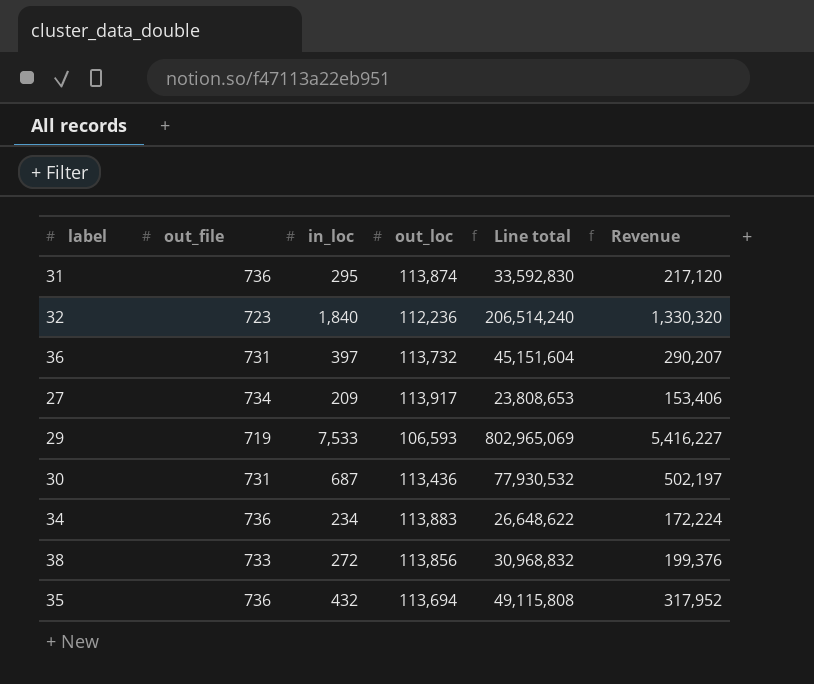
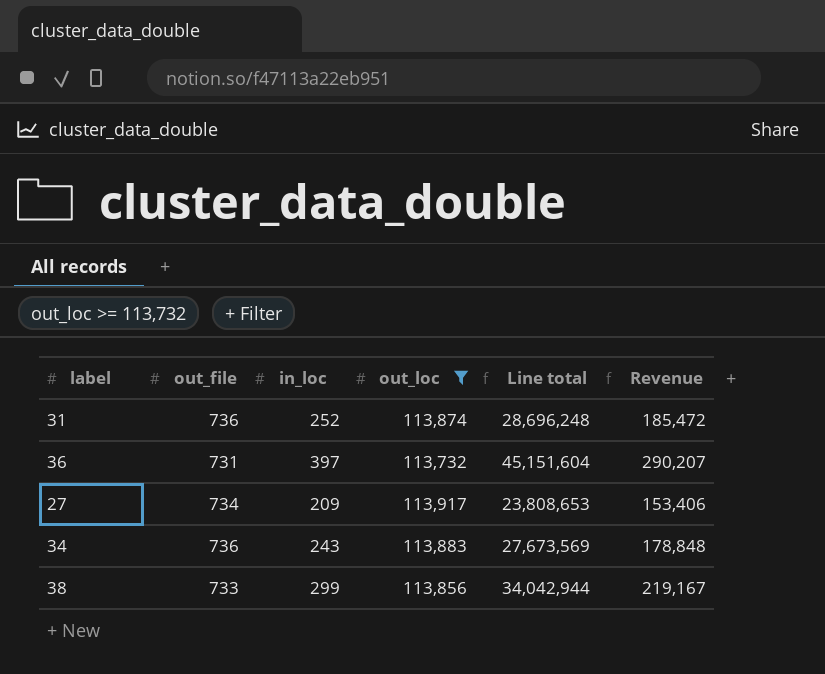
filter: none -> out_loc >= 113,732
31 | in_loc: 295 -> 252
31 | Line total: 33,592,830 -> 28,696,248
31 | Revenue: 217,120 -> 185,472
34 | in_loc: 234 -> 243
34 | Line total: 26,648,622 -> 27,673,569
34 | Revenue: 172,224 -> 178,848
38 | in_loc: 272 -> 299
38 | Line total: 30,968,832 -> 34,042,944
38 | Revenue: 199,376 -> 219,167

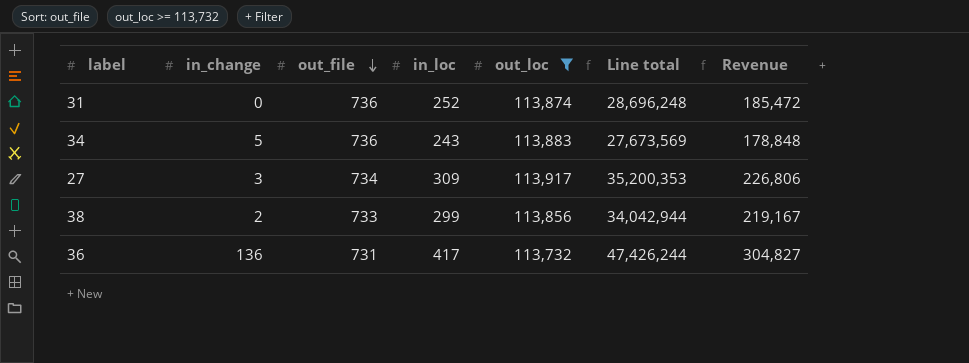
row order: none -> out_file descending
column in_change | position: none -> 2
27 | in_loc: 209 -> 309
27 | Line total: 23,808,653 -> 35,200,353
27 | Revenue: 153,406 -> 226,806
36 | in_loc: 397 -> 417
36 | Line total: 45,151,604 -> 47,426,244
36 | Revenue: 290,207 -> 304,827

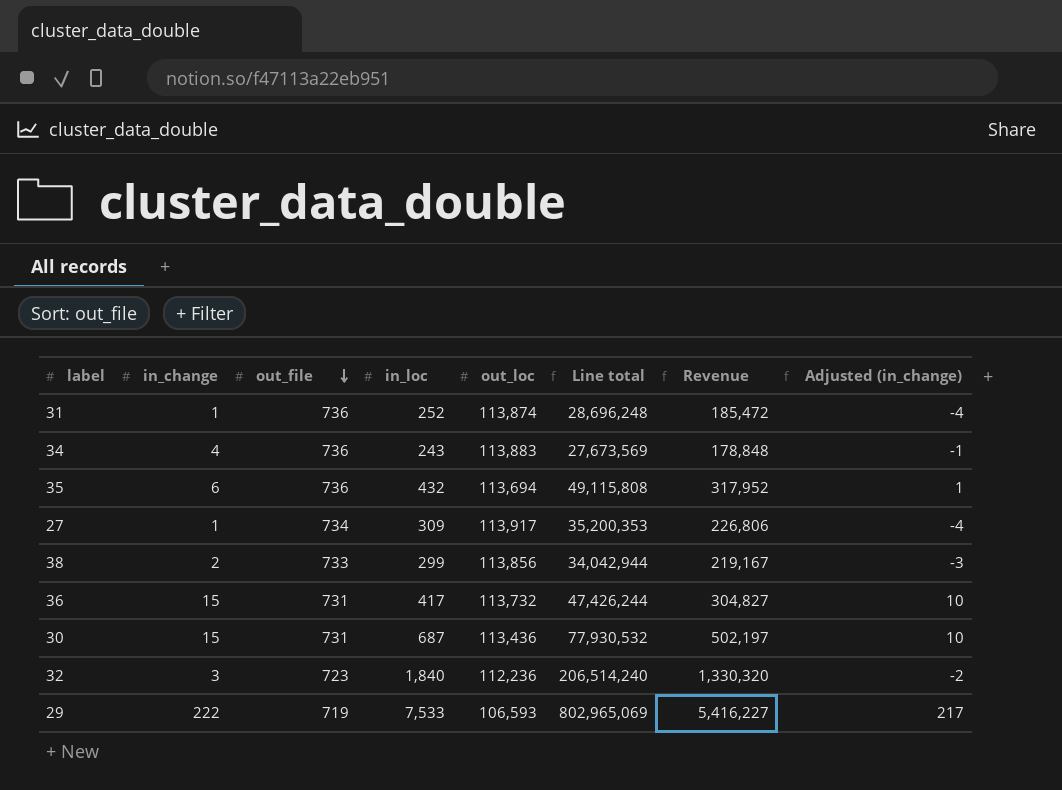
filter: out_loc >= 113,732 -> none
column Adjusted (in_change) | formula: none -> [in_change] - 5
31 | in_change: 0 -> 1
34 | in_change: 5 -> 4
27 | in_change: 3 -> 1
36 | in_change: 136 -> 15

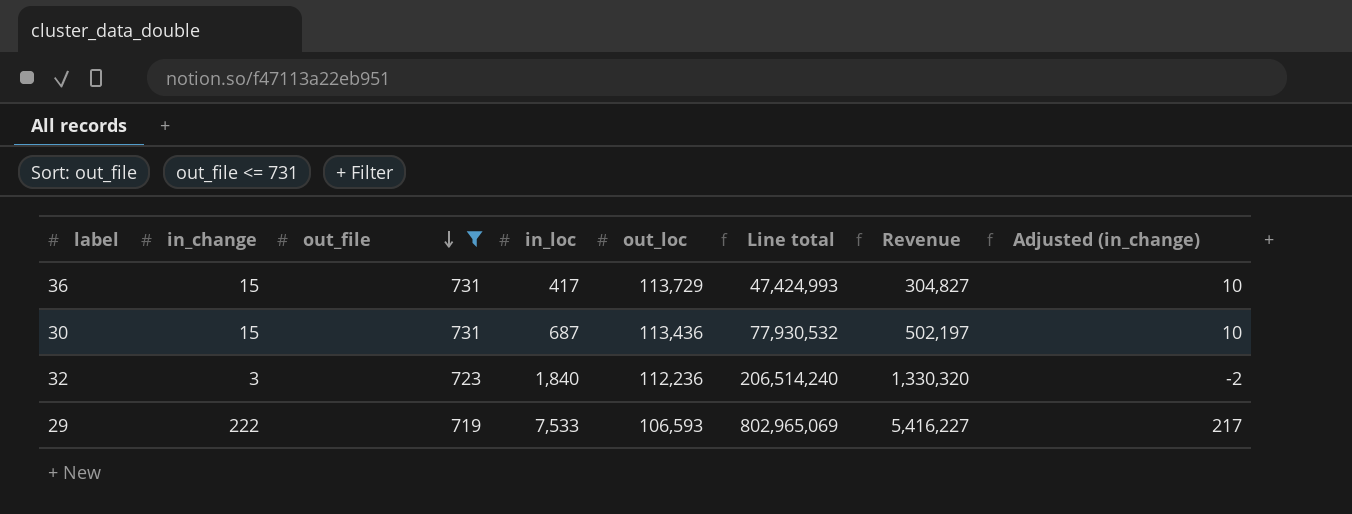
filter: none -> out_file <= 731
36 | out_loc: 113,732 -> 113,729
36 | Line total: 47,426,244 -> 47,424,993

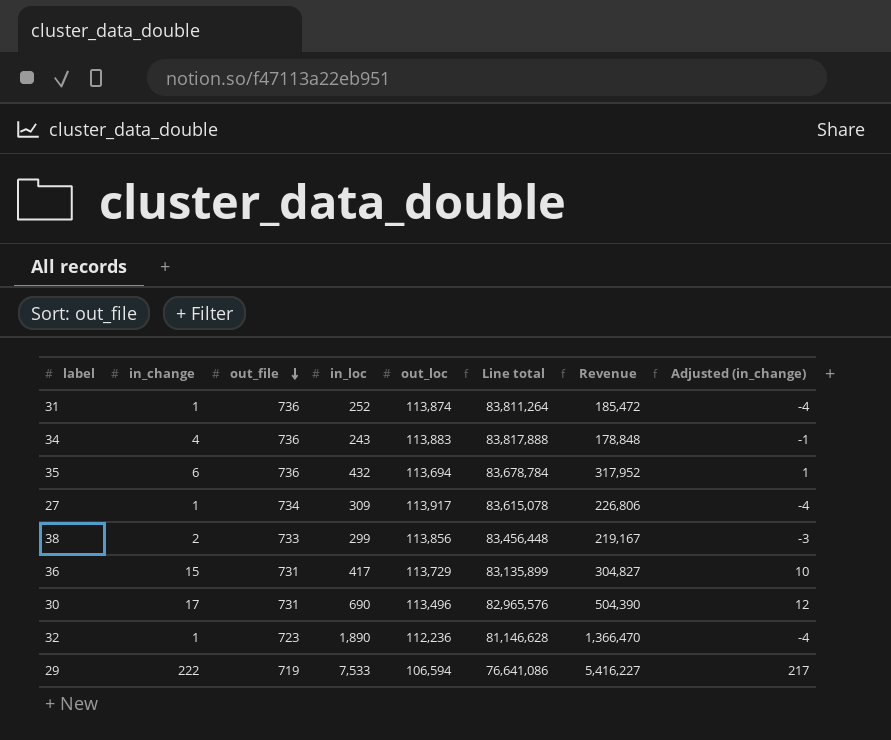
filter: out_file <= 731 -> none
column Line total | formula: [in_loc] * [out_loc] -> [out_file] * [out_loc]
30 | in_change: 15 -> 17
30 | in_loc: 687 -> 690
30 | out_loc: 113,436 -> 113,496
30 | Revenue: 502,197 -> 504,390
30 | Adjusted (in_change): 10 -> 12
32 | in_change: 3 -> 1
32 | in_loc: 1,840 -> 1,890
32 | Revenue: 1,330,320 -> 1,366,470
32 | Adjusted (in_change): -2 -> -4
29 | out_loc: 106,593 -> 106,594

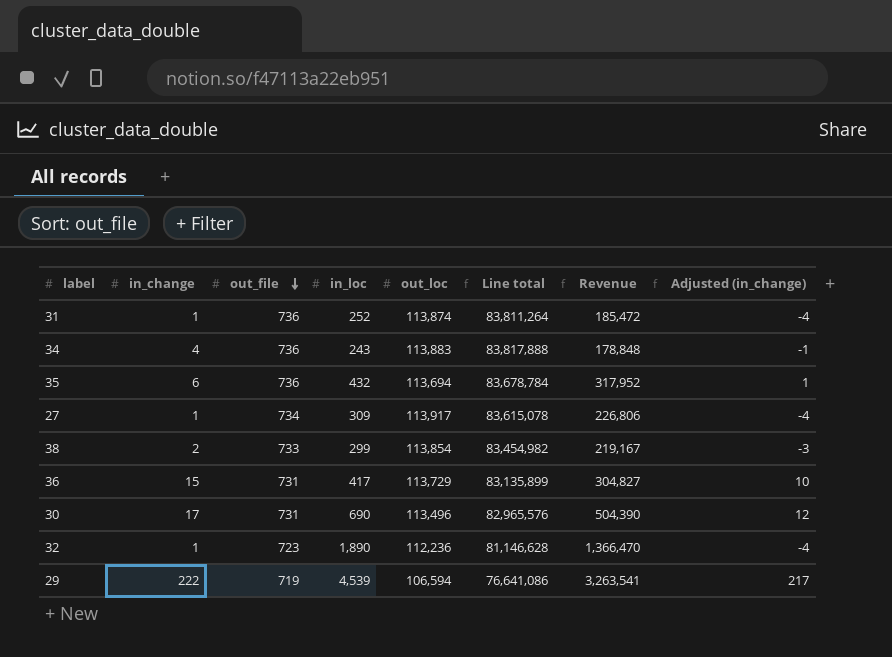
38 | out_loc: 113,856 -> 113,854
38 | Line total: 83,456,448 -> 83,454,982
29 | in_loc: 7,533 -> 4,539
29 | Revenue: 5,416,227 -> 3,263,541

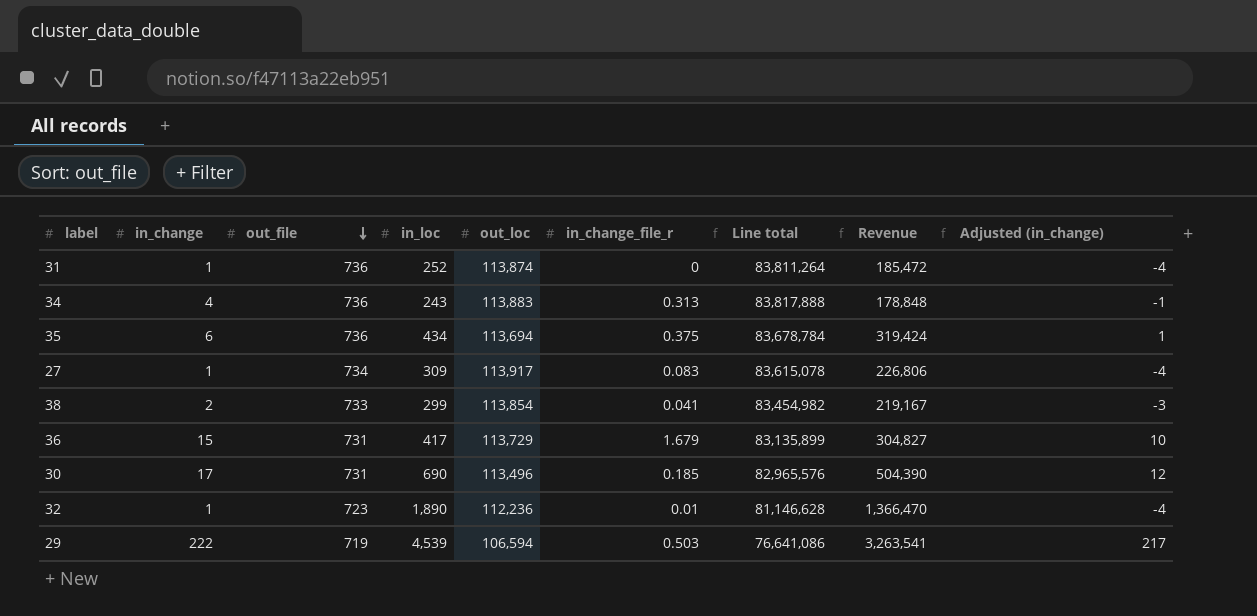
column in_change_file_r | position: none -> 6
35 | in_loc: 432 -> 434
35 | Revenue: 317,952 -> 319,424

